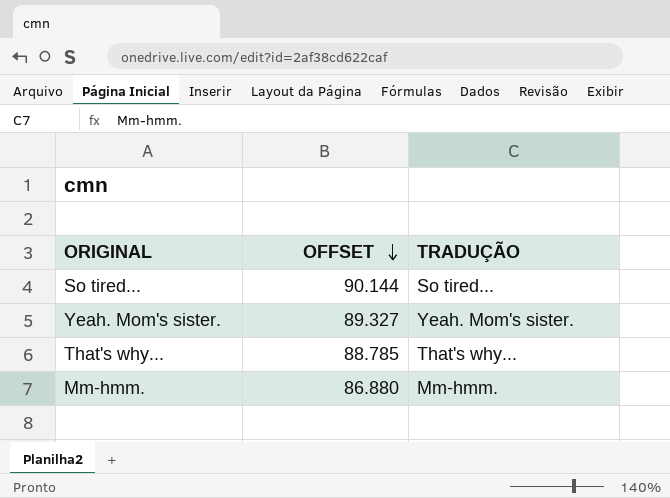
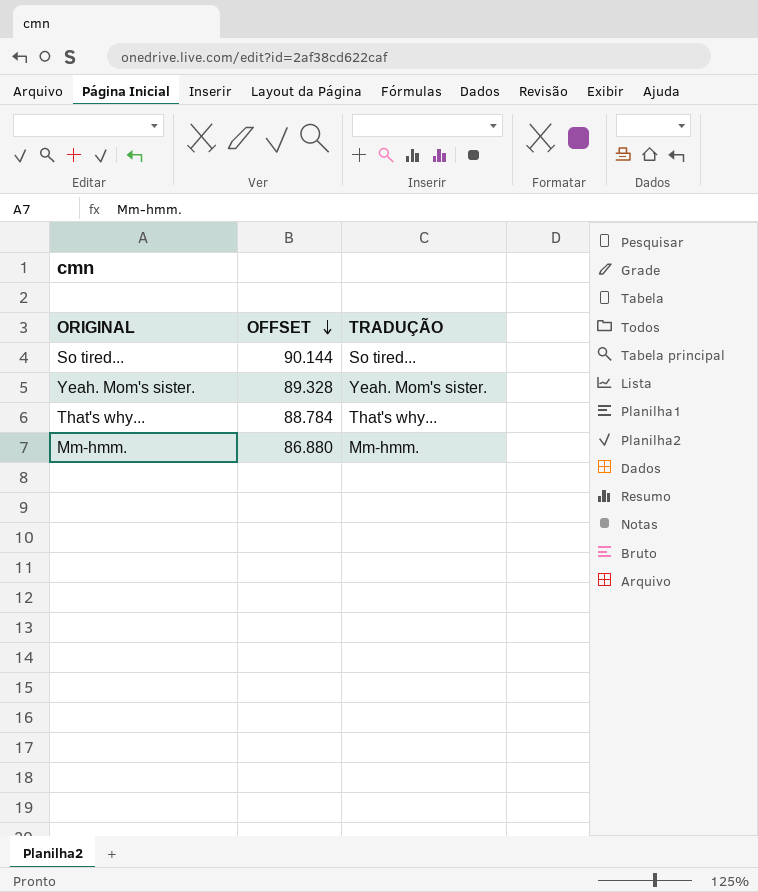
Yeah. Mom's sister. | OFFSET: 89.327 -> 89.328
That's why... | OFFSET: 88.785 -> 88.784

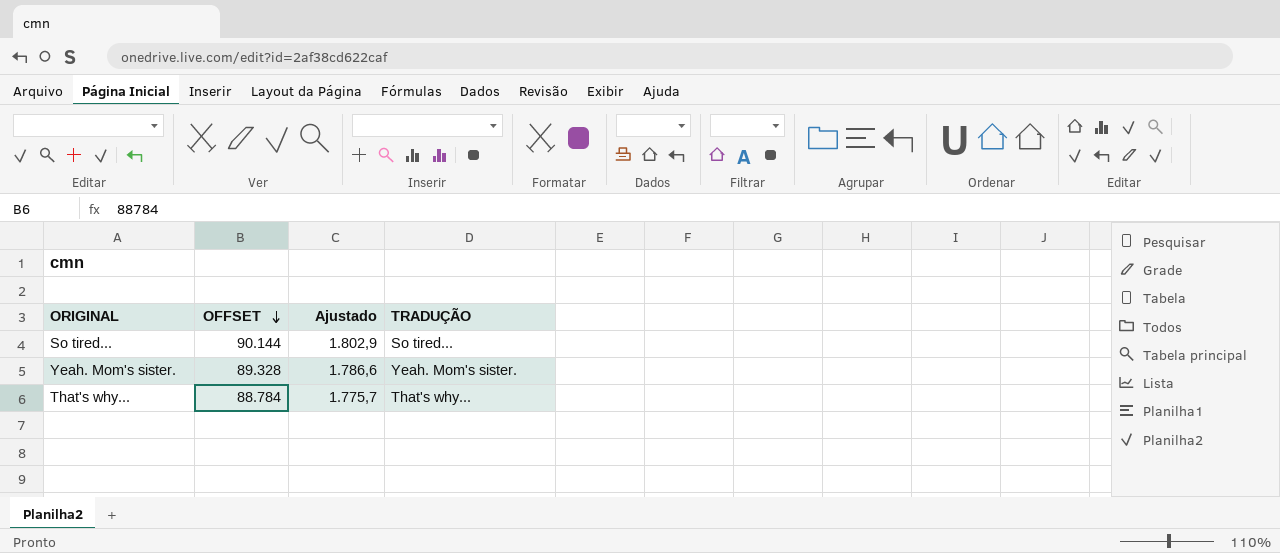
column Ajustado | formula: none -> [OFFSET] * 0,02
row Mm-hmm.: 86.880 | Mm-hmm. -> none

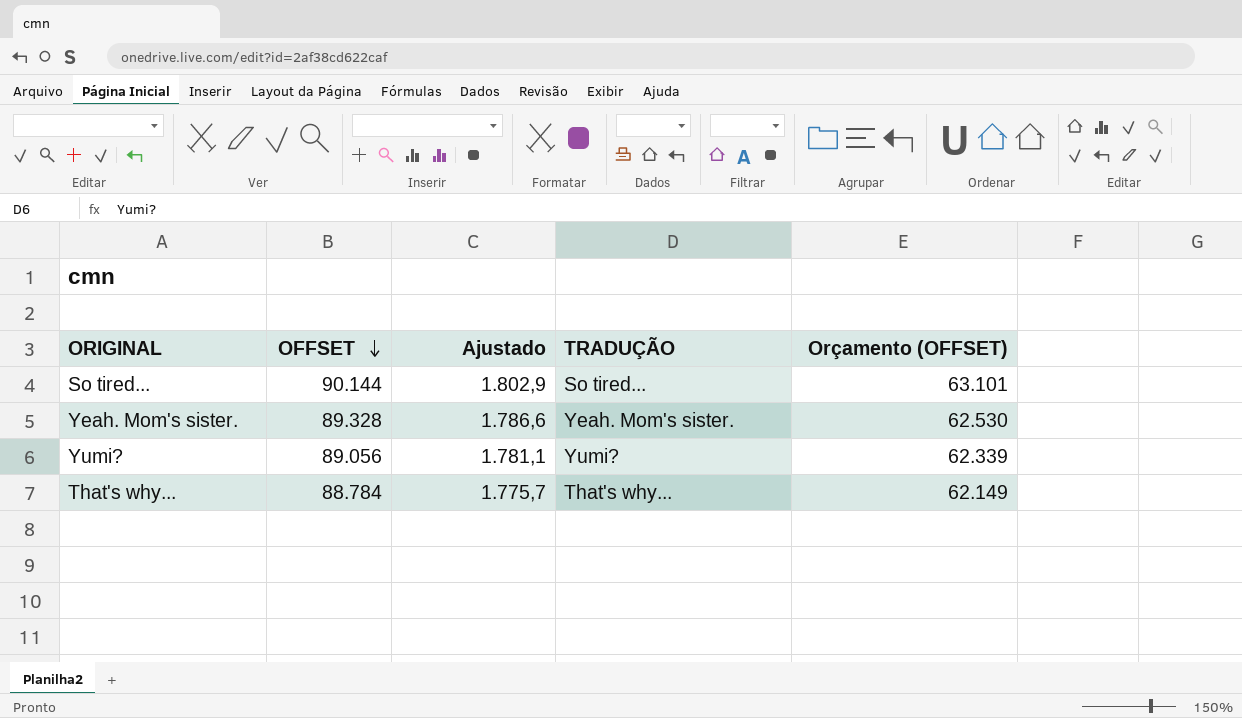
column Orçamento (OFFSET) | formula: none -> [OFFSET] * 0,7
row Yumi?: none -> 89.056 | 1.781,1 | Yumi? | 62.339

